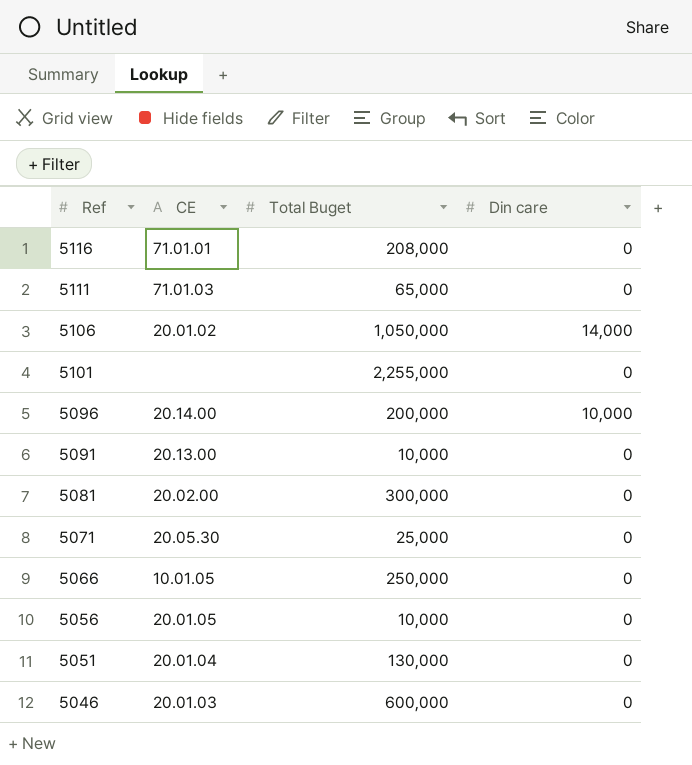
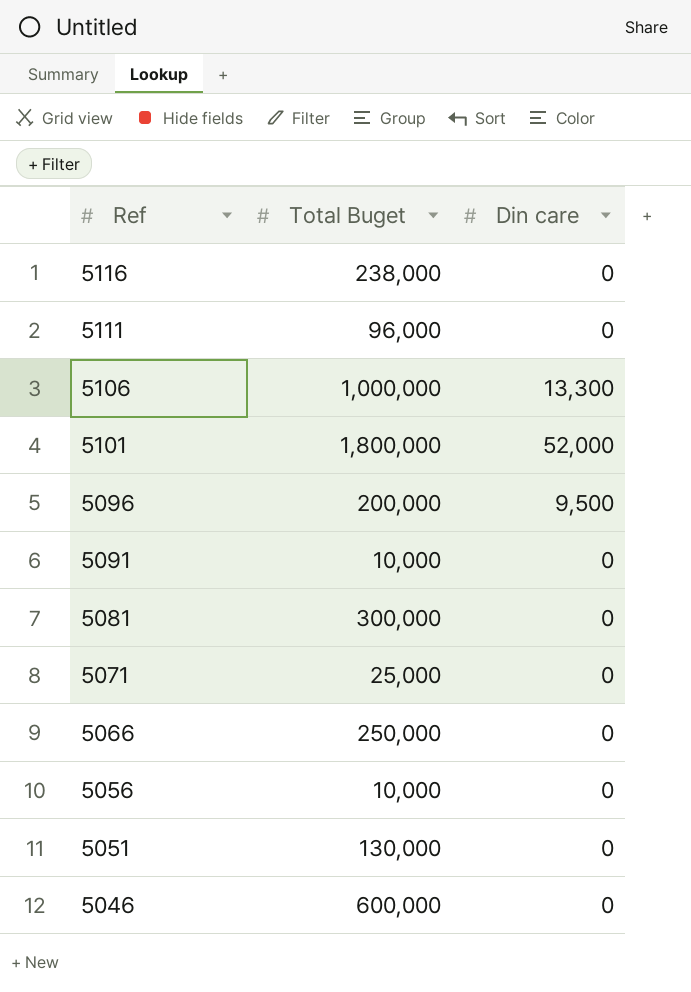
column CE | position: 2 -> none
5116 | Total Buget: 208,000 -> 238,000
5111 | Total Buget: 65,000 -> 96,000
5106 | Total Buget: 1,050,000 -> 1,000,000
5106 | Din care: 14,000 -> 13,300
5101 | Total Buget: 2,255,000 -> 1,800,000
5101 | Din care: 0 -> 52,000
5096 | Din care: 10,000 -> 9,500

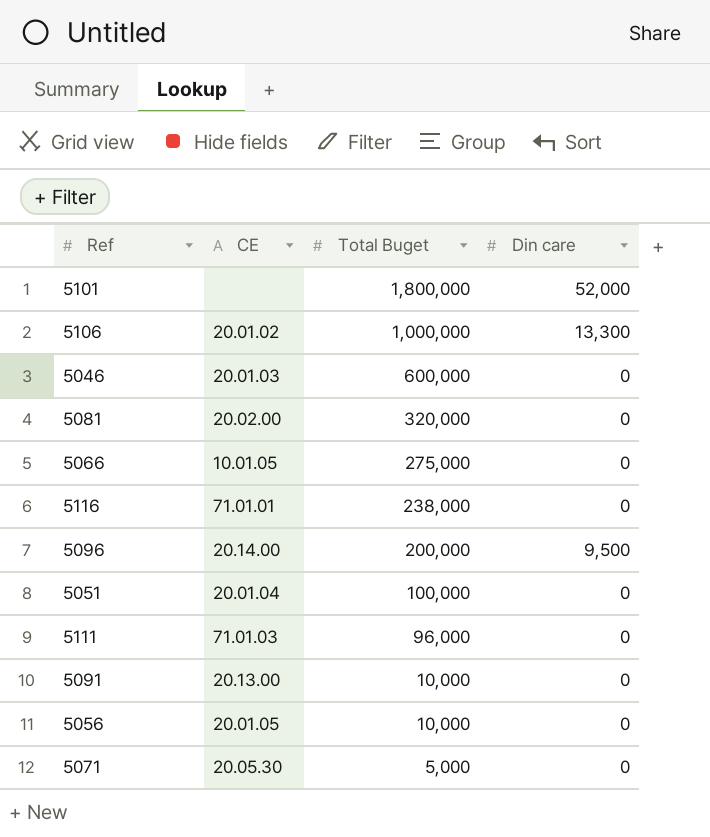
row order: Ref descending -> Total Buget descending
column CE | position: none -> 2
5081 | Total Buget: 300,000 -> 320,000
5066 | Total Buget: 250,000 -> 275,000
5051 | Total Buget: 130,000 -> 100,000
5071 | Total Buget: 25,000 -> 5,000

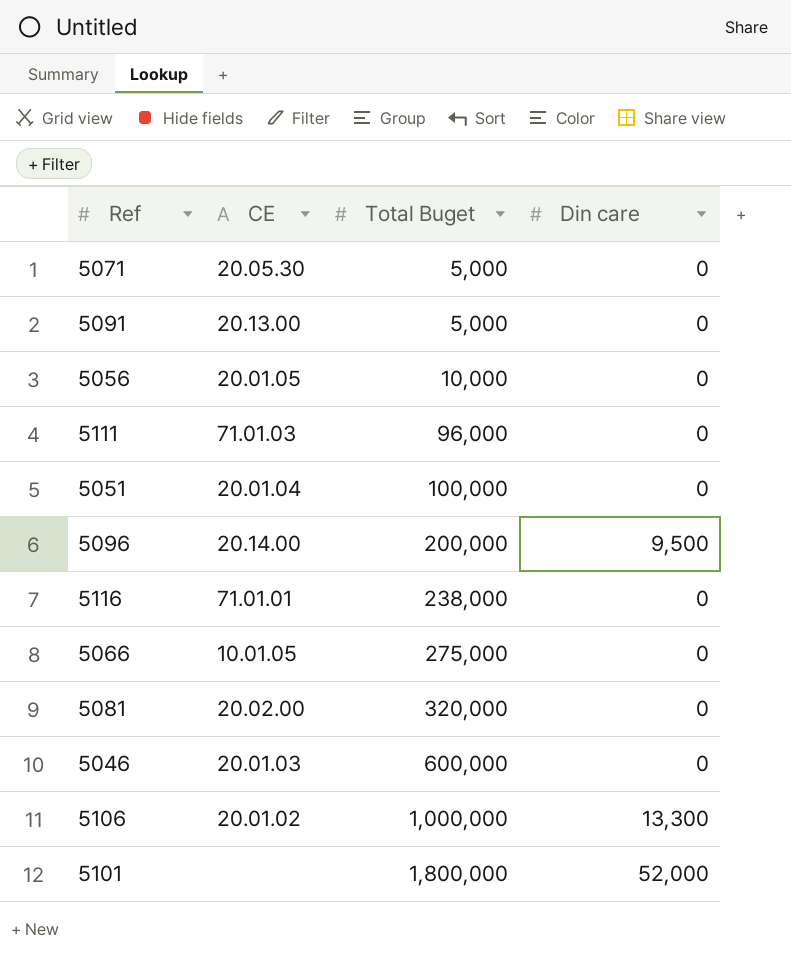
row order: Total Buget descending -> Total Buget ascending
5091 | Total Buget: 10,000 -> 5,000

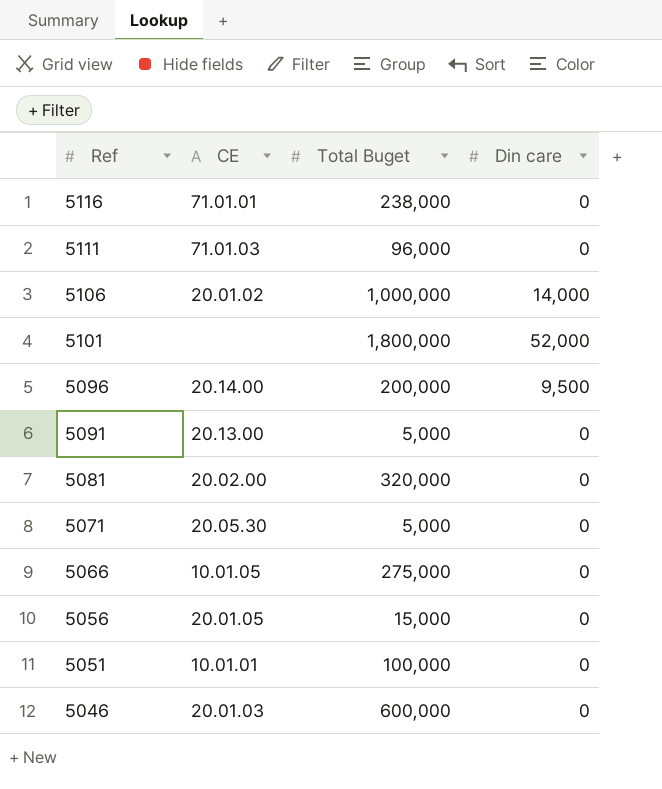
row order: Total Buget ascending -> Ref descending
5106 | Din care: 13,300 -> 14,000
5056 | Total Buget: 10,000 -> 15,000
5051 | CE: 20.01.04 -> 10.01.01

